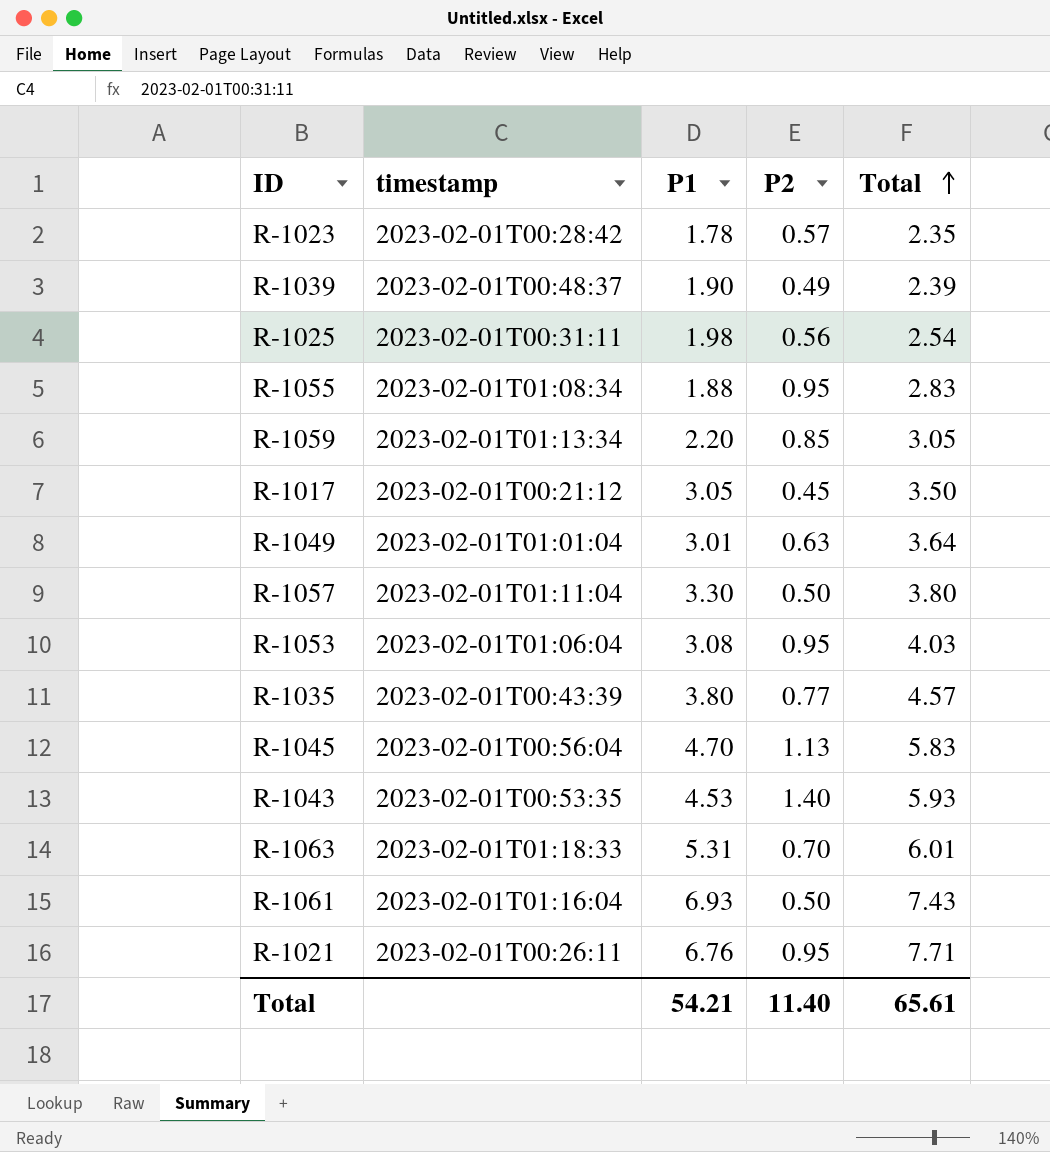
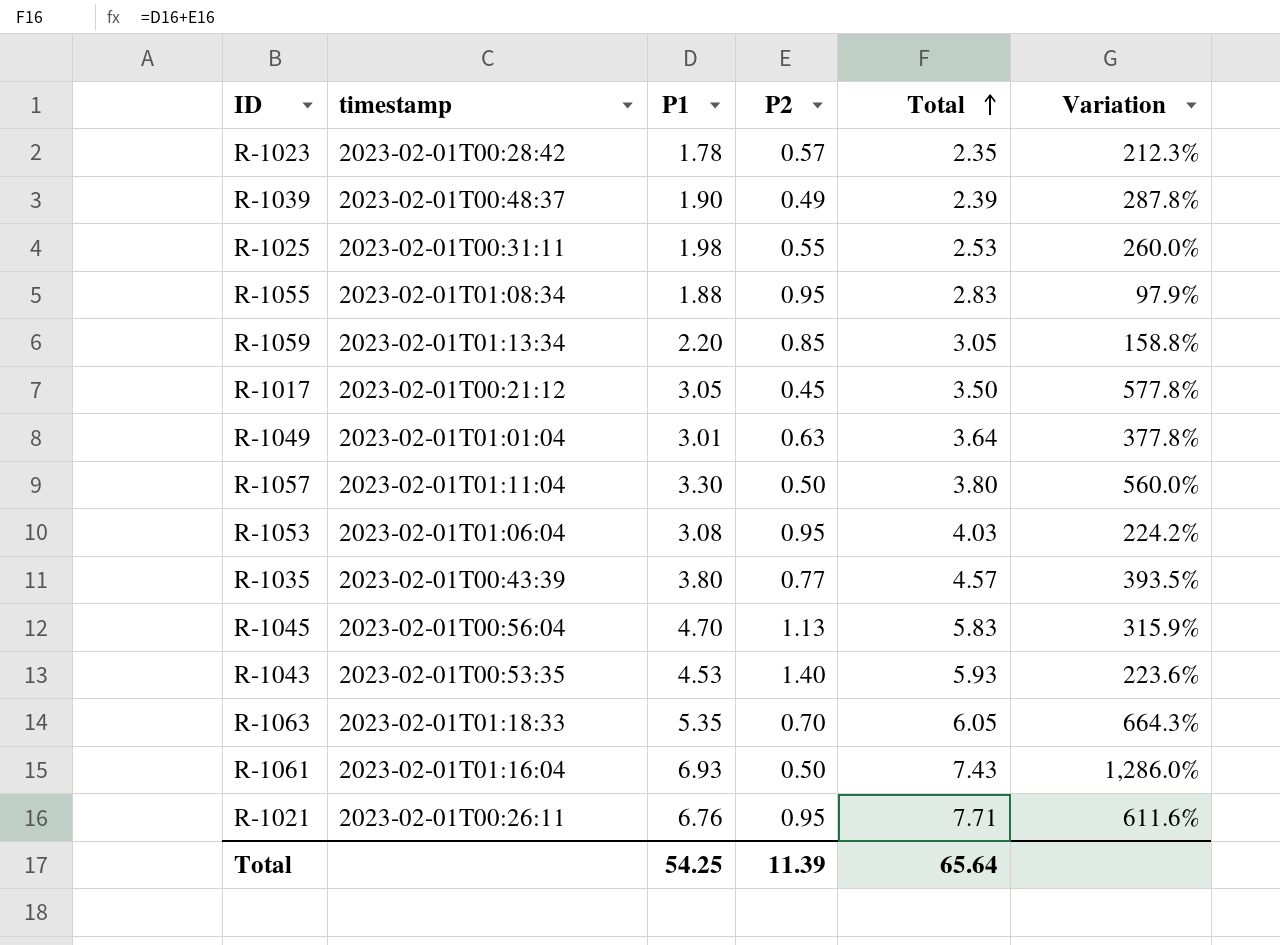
column Variation | formula: none -> ([P1] - [P2]) / [P2]
R-1025 | P2: 0.56 -> 0.55
R-1025 | Total: 2.54 -> 2.53
R-1063 | P1: 5.31 -> 5.35
R-1063 | Total: 6.01 -> 6.05
Total | P1: 54.21 -> 54.25
Total | P2: 11.40 -> 11.39
Total | Total: 65.61 -> 65.64

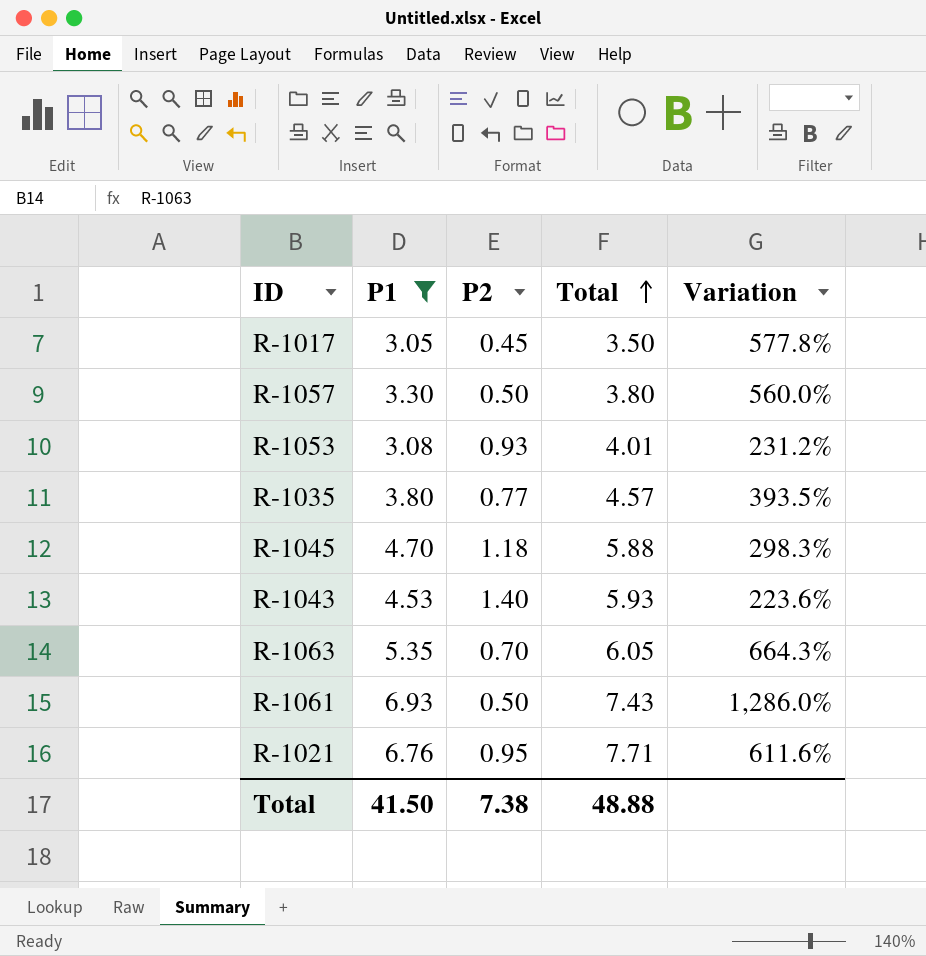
filter: none -> P1 >= 3.05
column timestamp | position: 2 -> none
R-1053 | P2: 0.95 -> 0.93
R-1053 | Total: 4.03 -> 4.01
R-1053 | Variation: 224.2% -> 231.2%
R-1045 | P2: 1.13 -> 1.18
R-1045 | Total: 5.83 -> 5.88
R-1045 | Variation: 315.9% -> 298.3%
Total | P1: 54.25 -> 41.50
Total | P2: 11.39 -> 7.38
Total | Total: 65.64 -> 48.88

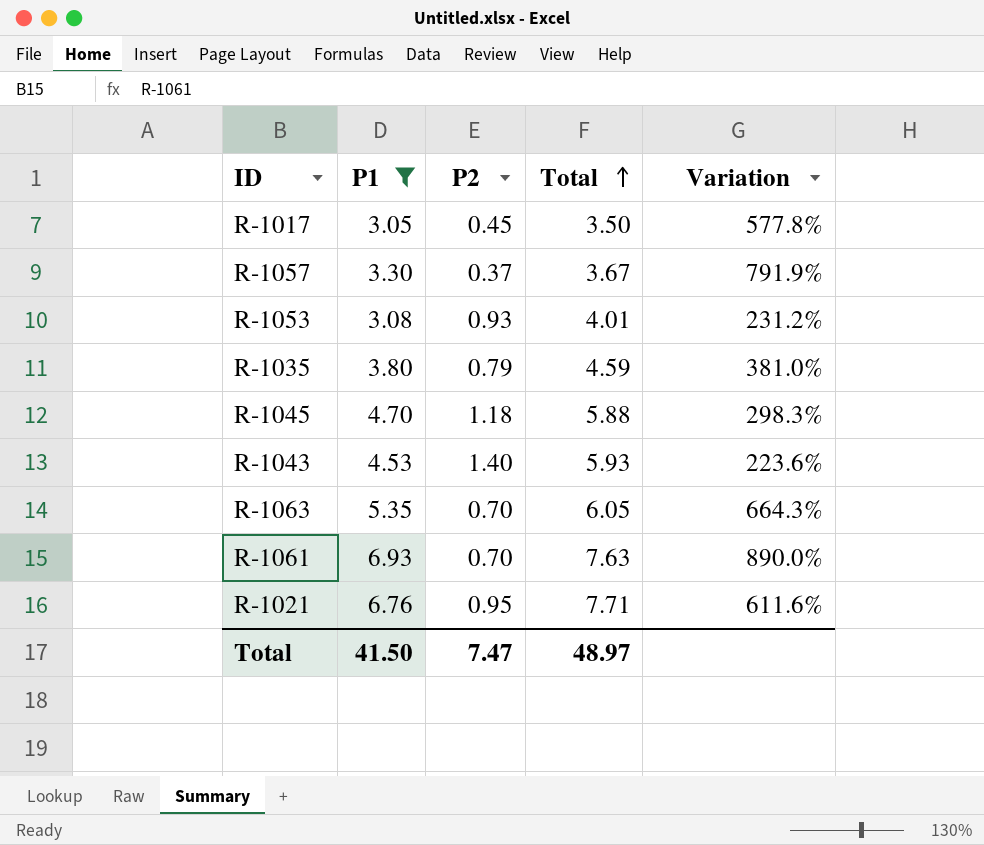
R-1057 | P2: 0.50 -> 0.37
R-1057 | Total: 3.80 -> 3.67
R-1057 | Variation: 560.0% -> 791.9%
R-1035 | P2: 0.77 -> 0.79
R-1035 | Total: 4.57 -> 4.59
R-1035 | Variation: 393.5% -> 381.0%
R-1061 | P2: 0.50 -> 0.70
R-1061 | Total: 7.43 -> 7.63
R-1061 | Variation: 1,286.0% -> 890.0%
Total | P2: 7.38 -> 7.47
Total | Total: 48.88 -> 48.97

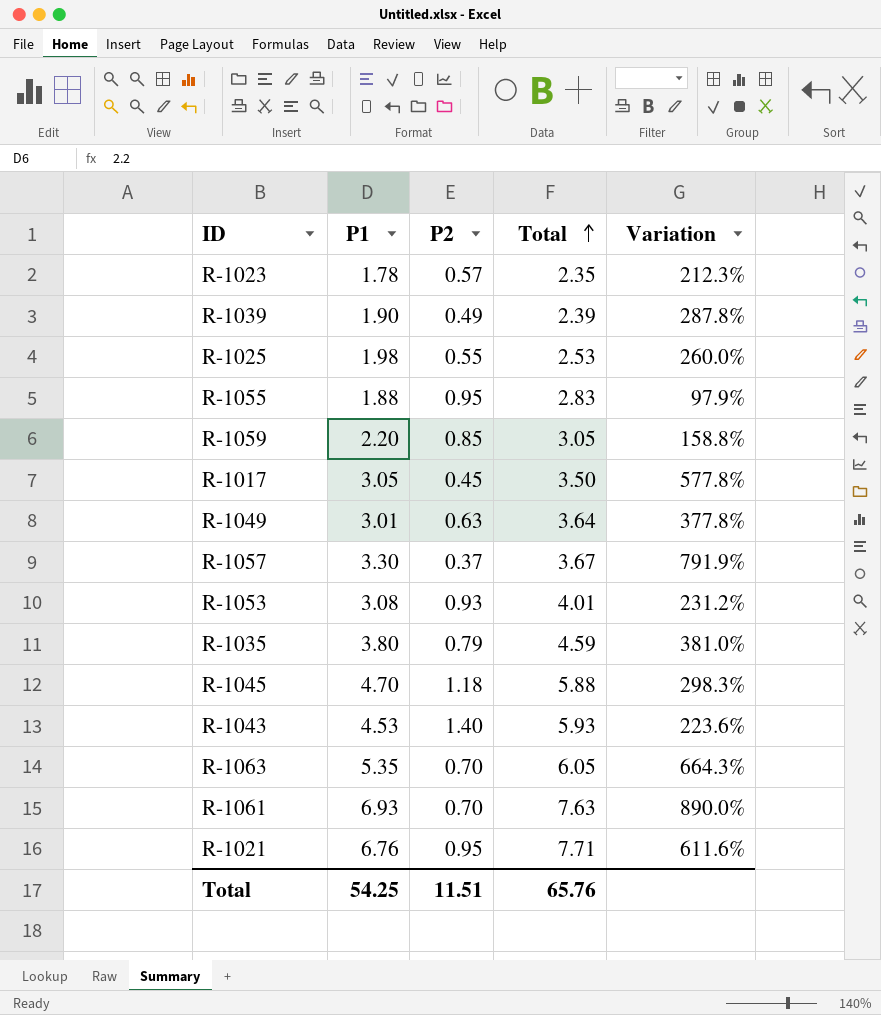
filter: P1 >= 3.05 -> none
Total | P1: 41.50 -> 54.25
Total | P2: 7.47 -> 11.51
Total | Total: 48.97 -> 65.76

